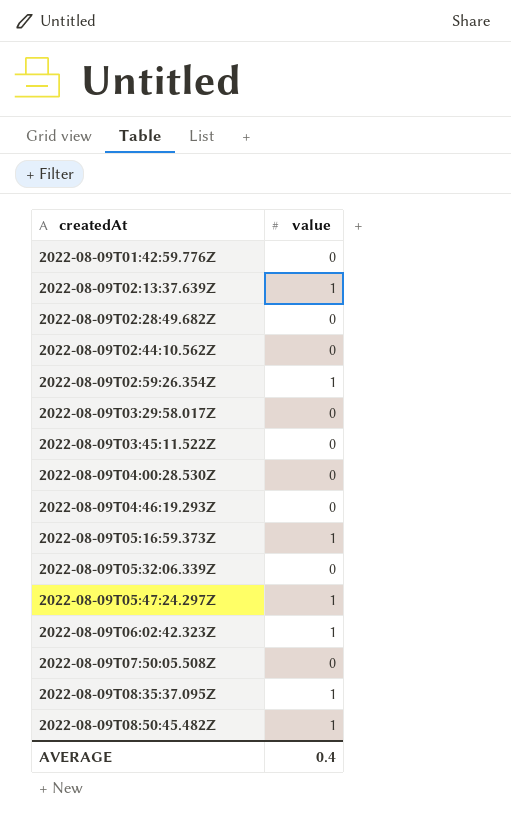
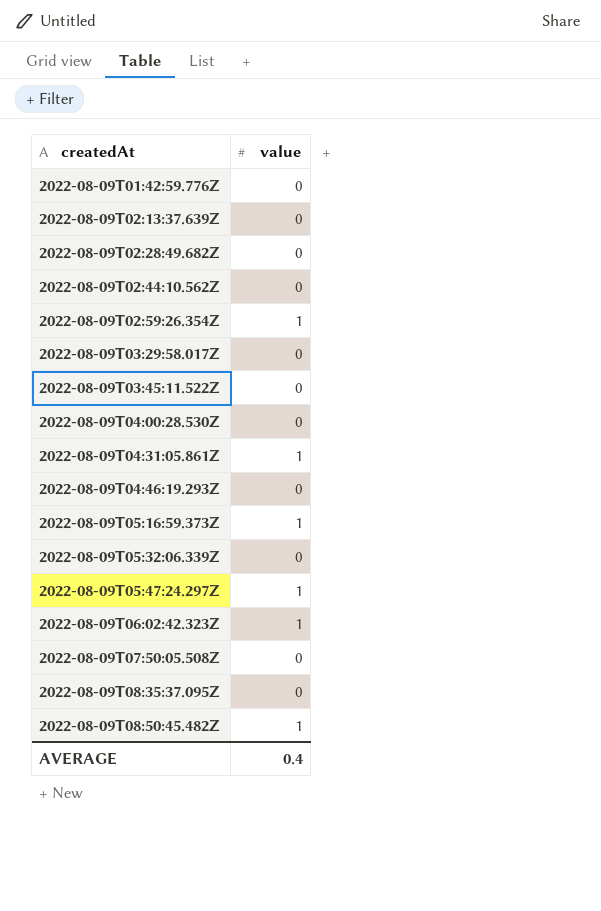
2022-08-09T02:13:37.639Z | value: 1 -> 0
row 2022-08-09T04:31:05.861Z: none -> 1
2022-08-09T08:35:37.095Z | value: 1 -> 0

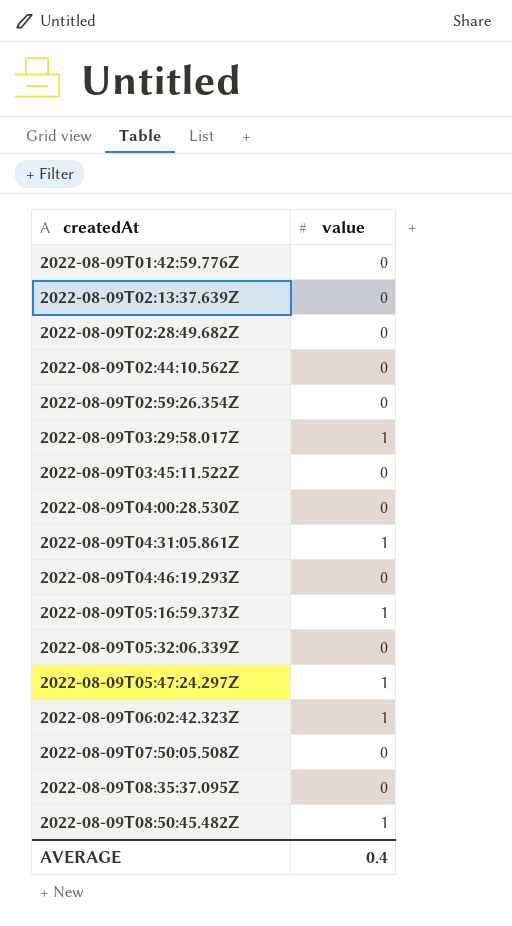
2022-08-09T02:59:26.354Z | value: 1 -> 0
2022-08-09T03:29:58.017Z | value: 0 -> 1

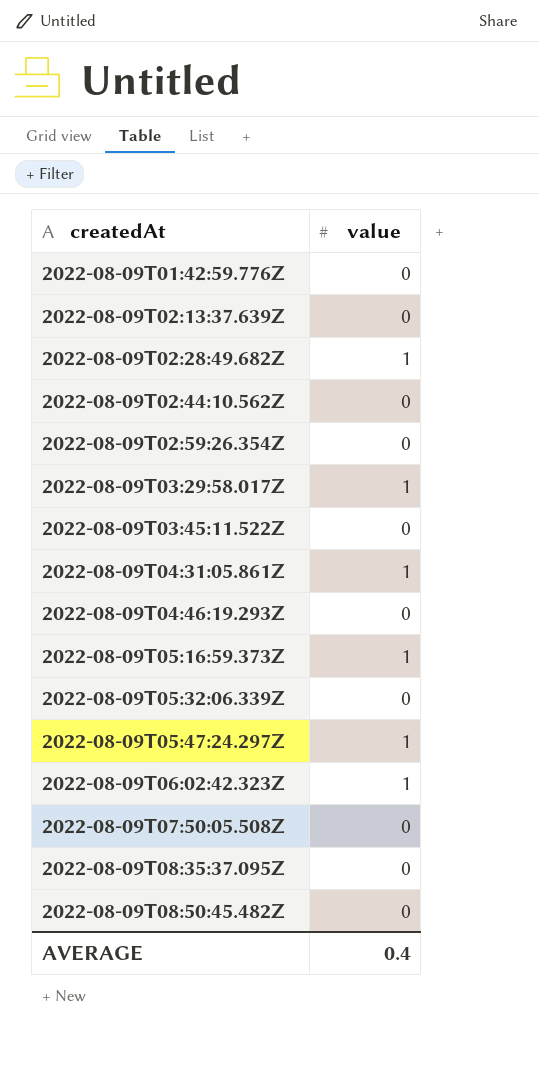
row 2022-08-09T04:00:28.530Z: 0 -> none
2022-08-09T02:28:49.682Z | value: 0 -> 1
2022-08-09T08:50:45.482Z | value: 1 -> 0

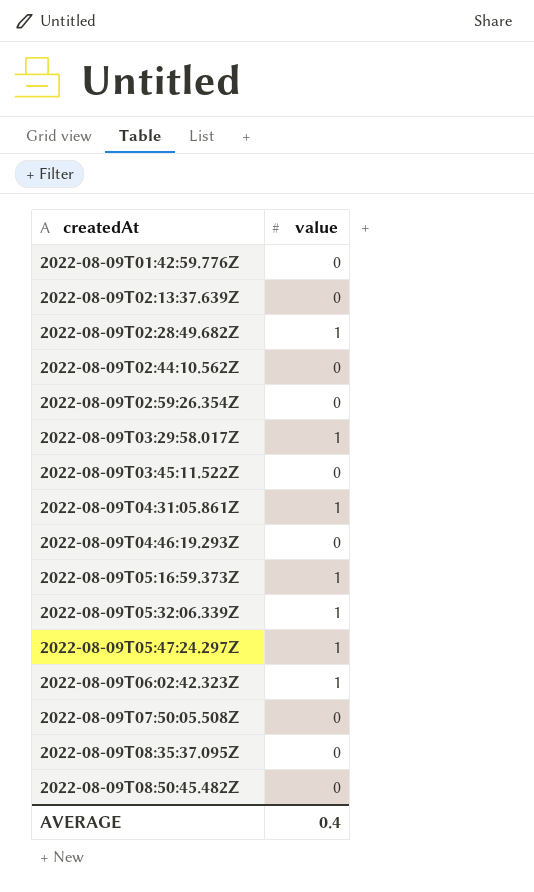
2022-08-09T05:32:06.339Z | value: 0 -> 1

